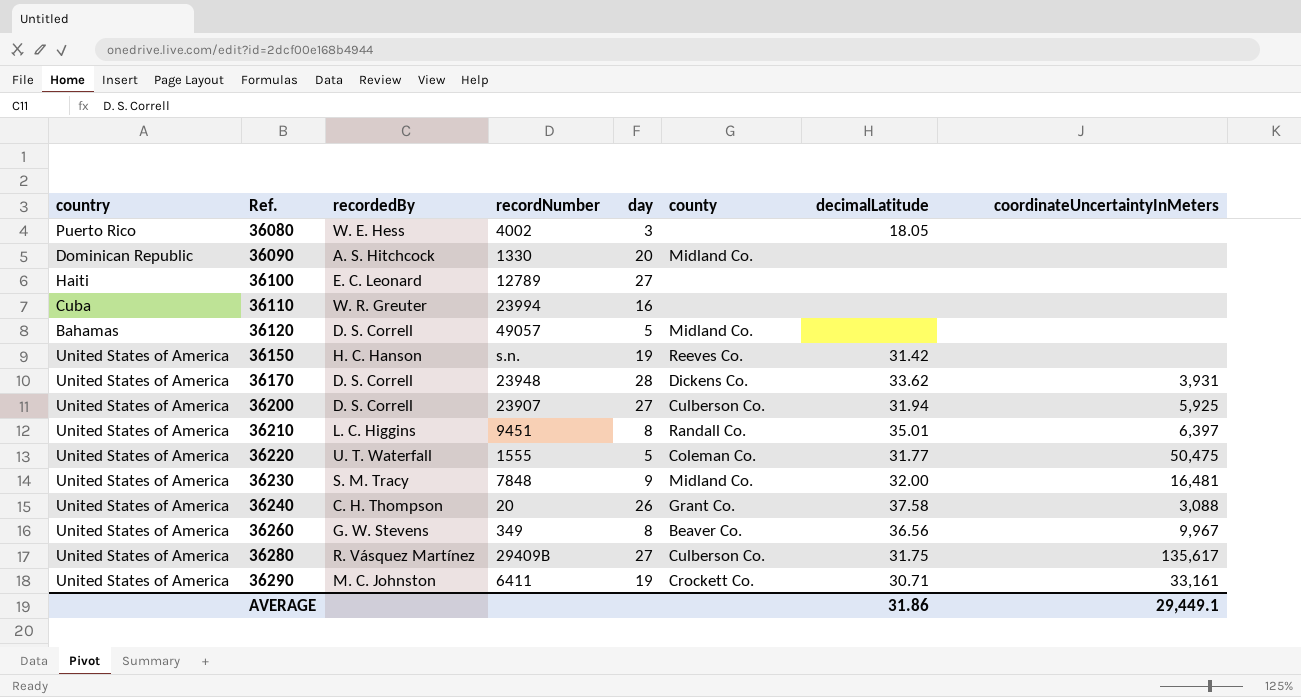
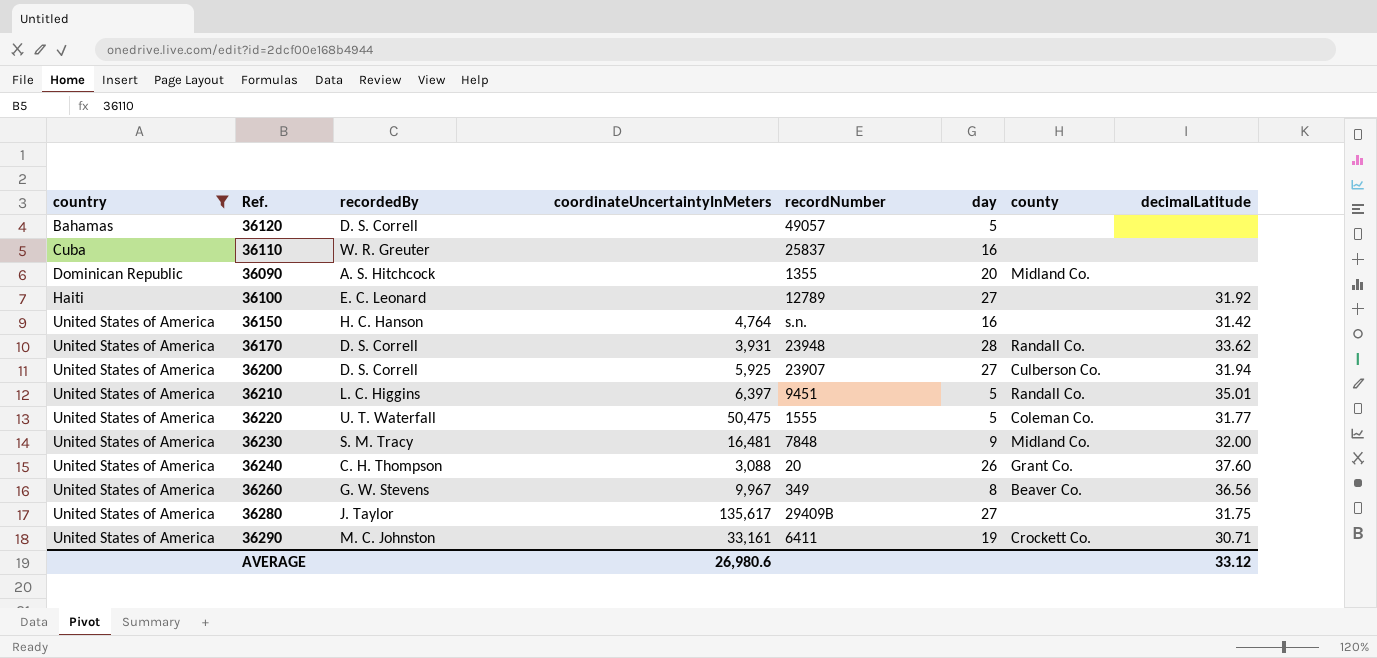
filter: none -> country != Puerto Rico
row order: Ref. ascending -> country ascending
column coordinateUncertaintyInMeters | position: 8 -> 4
36120 | county: Midland Co. -> none
36110 | recordNumber: 23994 -> 25837
36090 | recordNumber: 1330 -> 1355
36100 | decimalLatitude: none -> 31.92
36150 | coordinateUncertaintyInMeters: none -> 4,764
36150 | day: 19 -> 16
36150 | county: Reeves Co. -> none
36170 | county: Dickens Co. -> Randall Co.
36210 | day: 8 -> 5
36240 | decimalLatitude: 37.58 -> 37.60
36280 | recordedBy: R. Vásquez Martínez -> J. Taylor
36280 | county: Culberson Co. -> none
AVERAGE | coordinateUncertaintyInMeters: 29,449.1 -> 26,980.6
AVERAGE | decimalLatitude: 31.86 -> 33.12

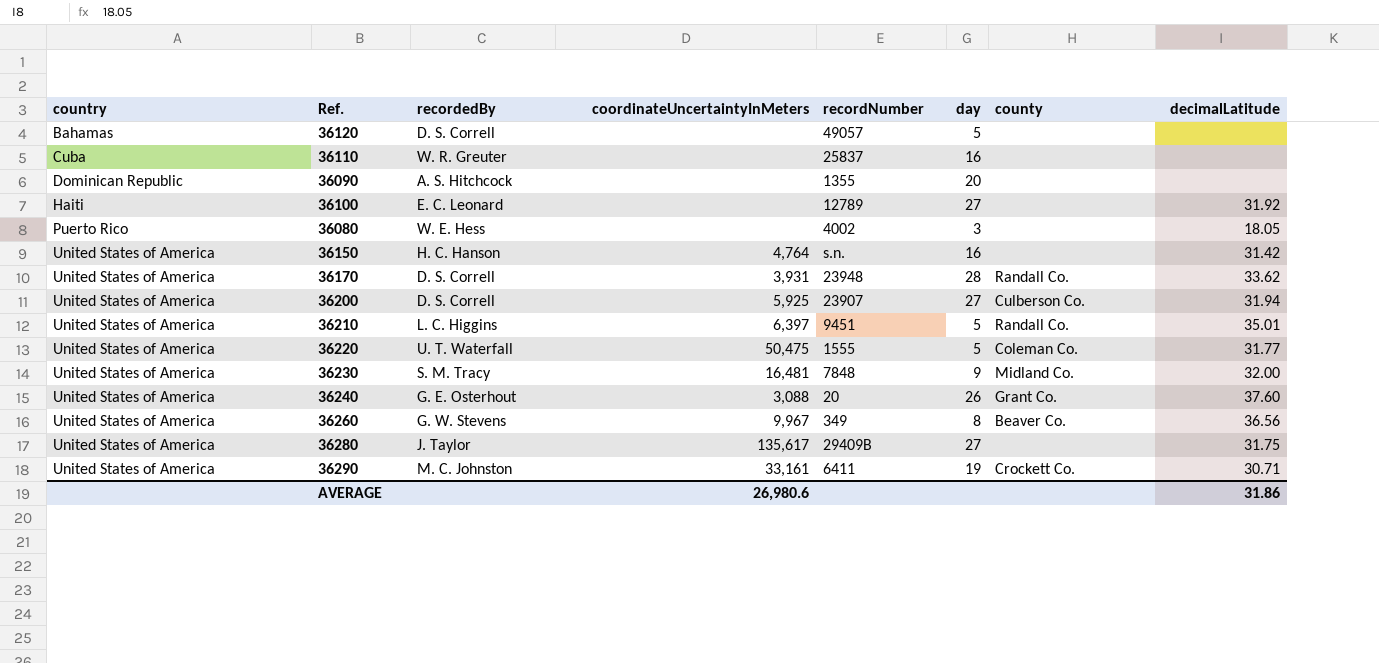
filter: country != Puerto Rico -> none
36090 | county: Midland Co. -> none
36240 | recordedBy: C. H. Thompson -> G. E. Osterhout
AVERAGE | decimalLatitude: 33.12 -> 31.86

